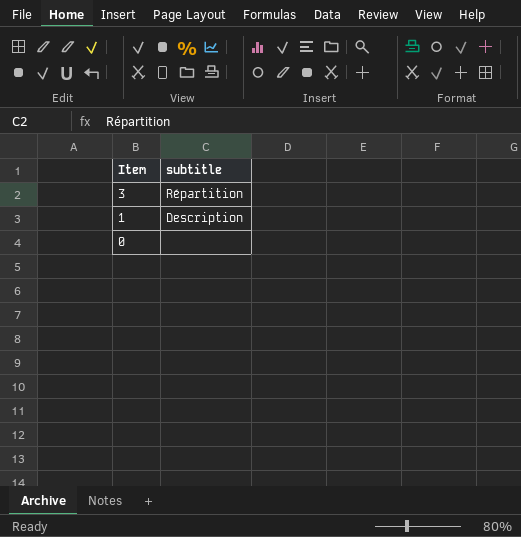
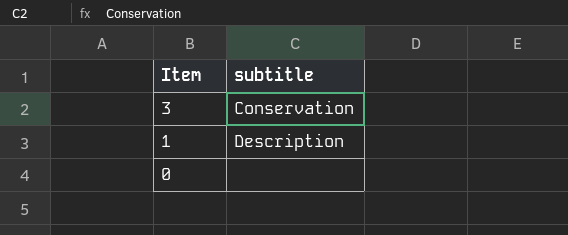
3 | subtitle: Répartition -> Conservation

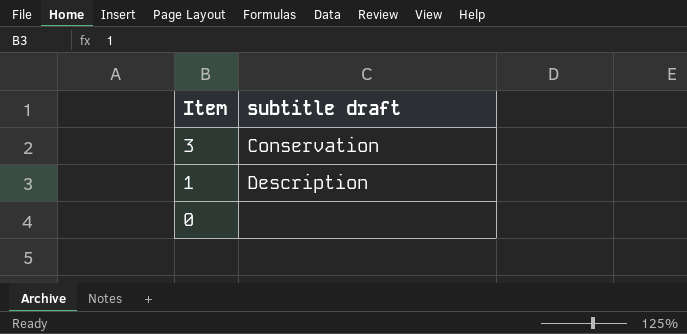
column name: subtitle -> subtitle draft

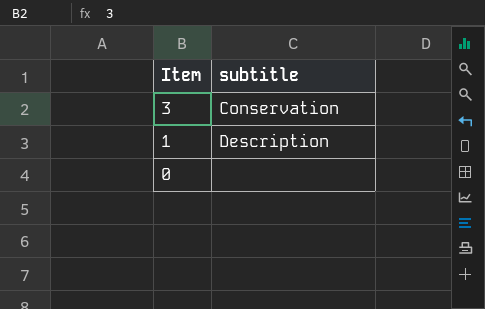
column name: subtitle draft -> subtitle

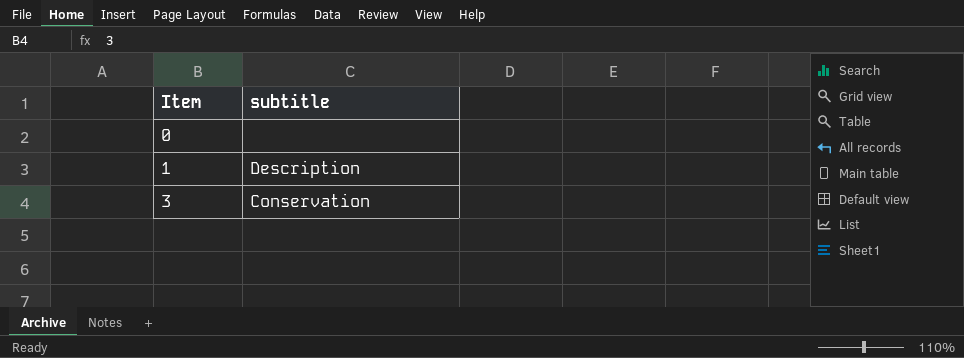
row order: Item descending -> Item ascending

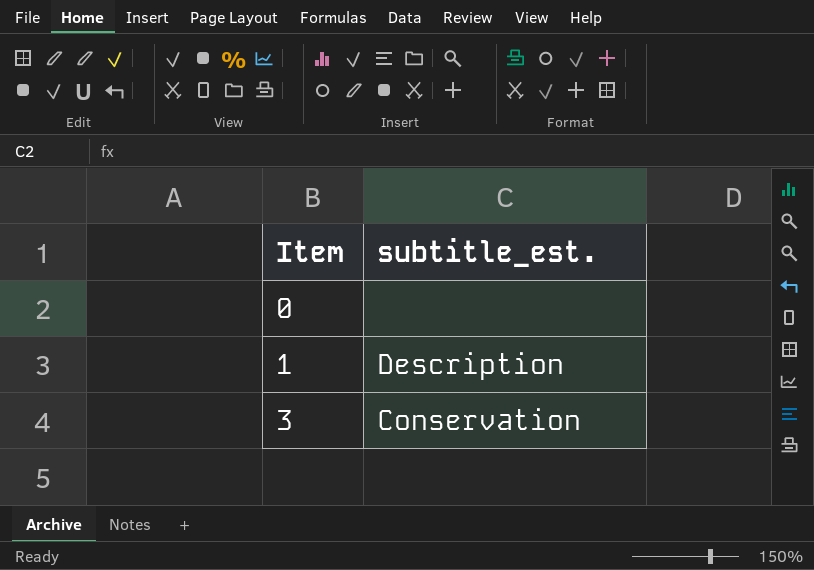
column name: subtitle -> subtitle_est.

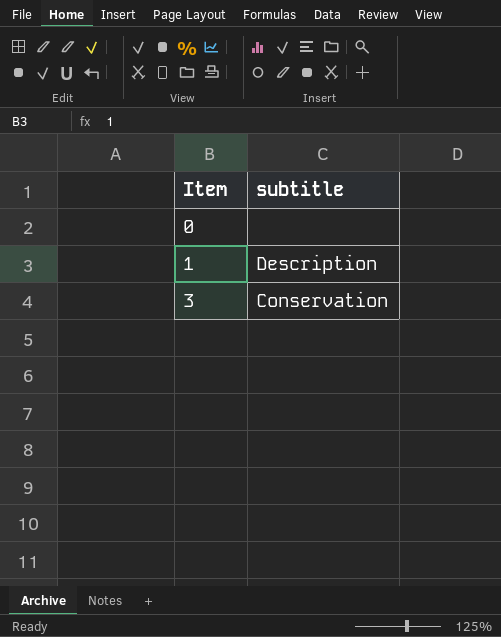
column name: subtitle_est. -> subtitle

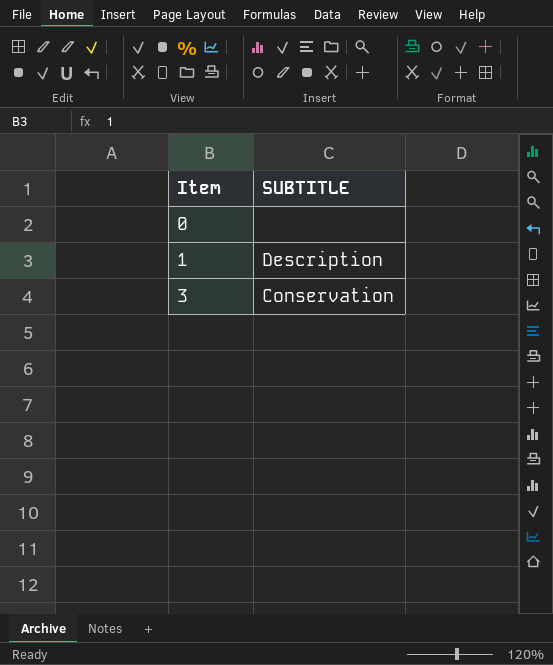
column name: subtitle -> SUBTITLE

